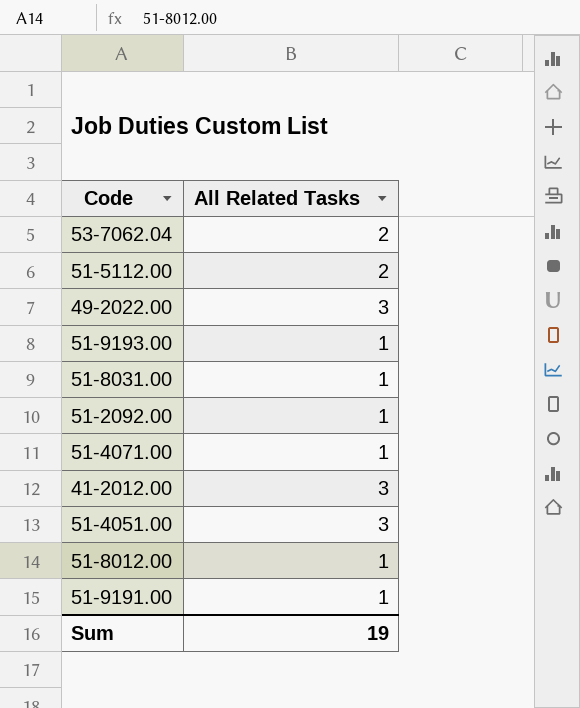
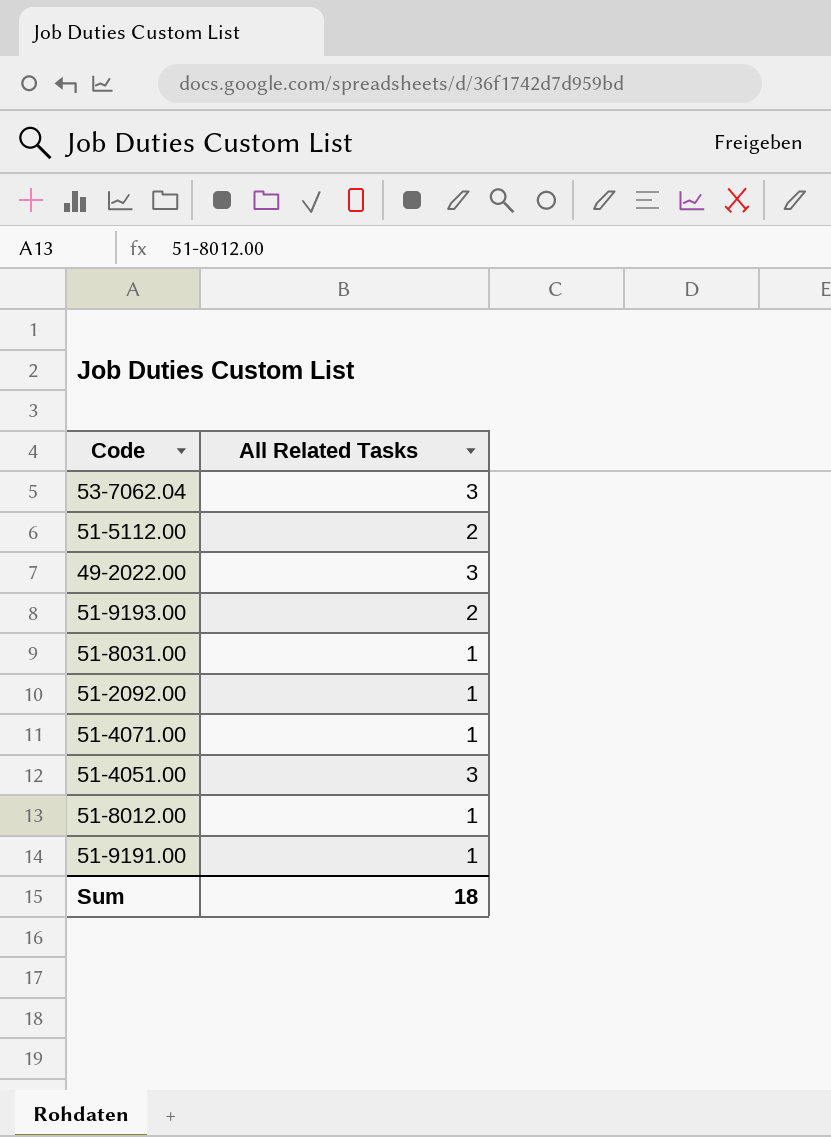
row 41-2012.00: 3 -> none
53-7062.04 | All Related Tasks: 2 -> 3
51-9193.00 | All Related Tasks: 1 -> 2
Sum | All Related Tasks: 19 -> 18

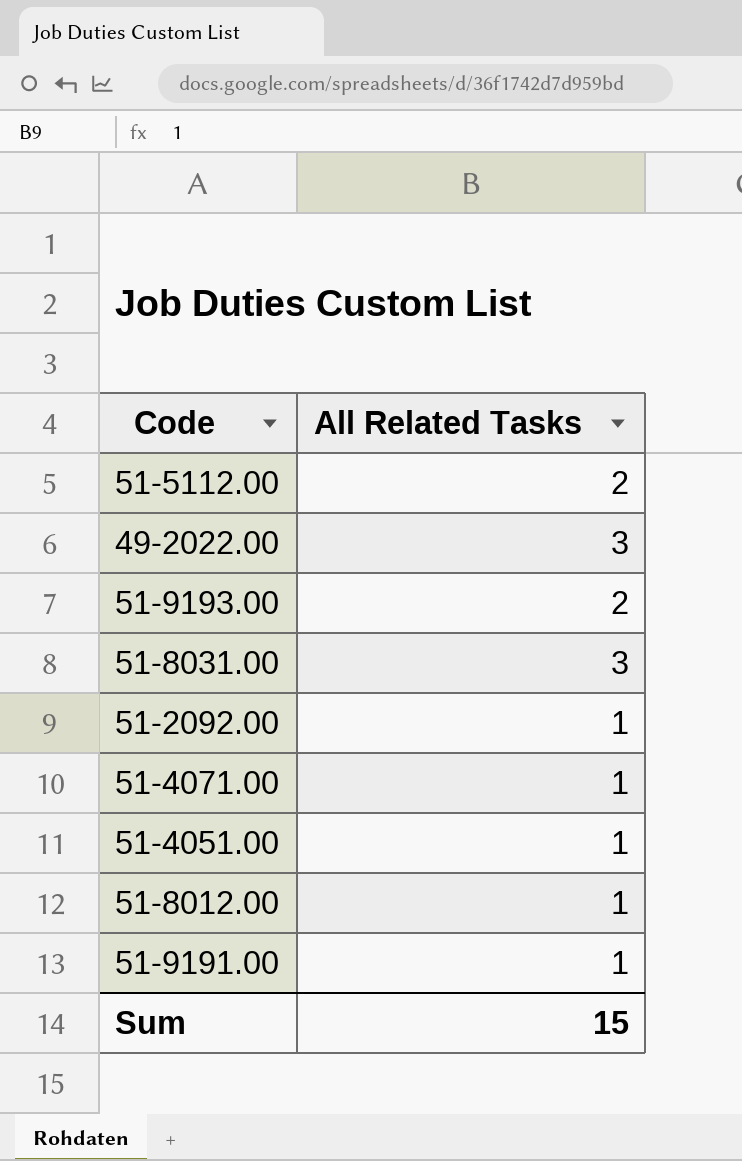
row 53-7062.04: 3 -> none
51-8031.00 | All Related Tasks: 1 -> 3
51-4051.00 | All Related Tasks: 3 -> 1
Sum | All Related Tasks: 18 -> 15

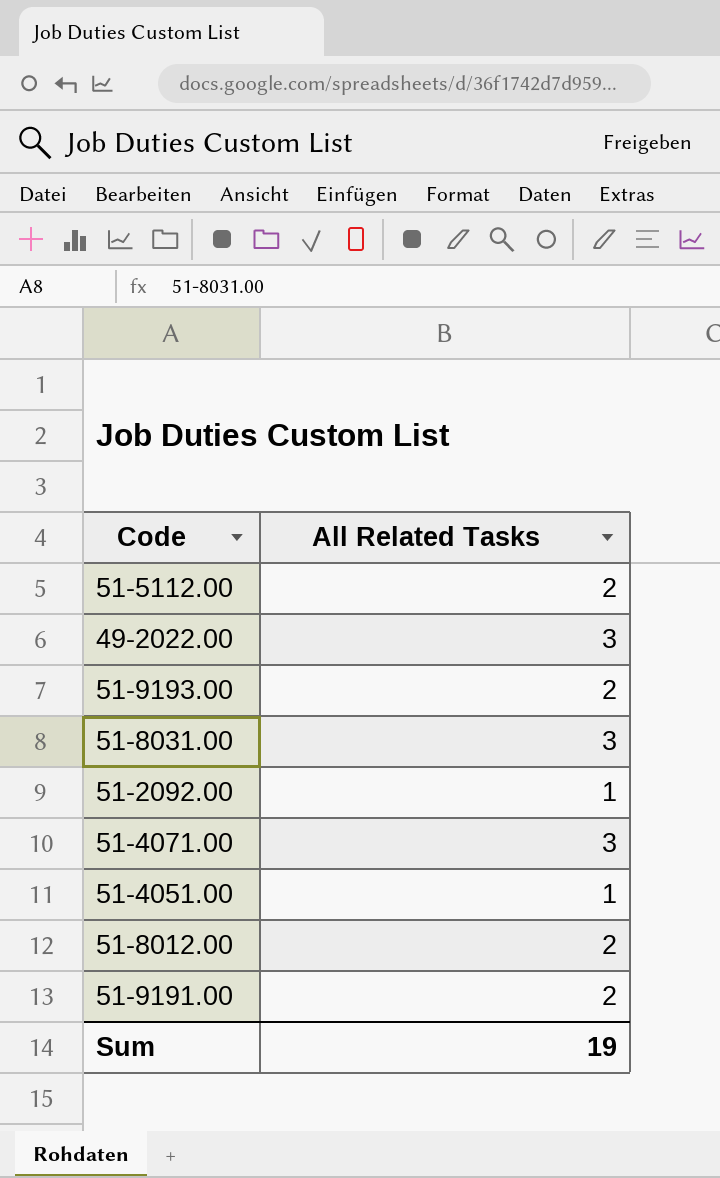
51-4071.00 | All Related Tasks: 1 -> 3
51-8012.00 | All Related Tasks: 1 -> 2
51-9191.00 | All Related Tasks: 1 -> 2
Sum | All Related Tasks: 15 -> 19

